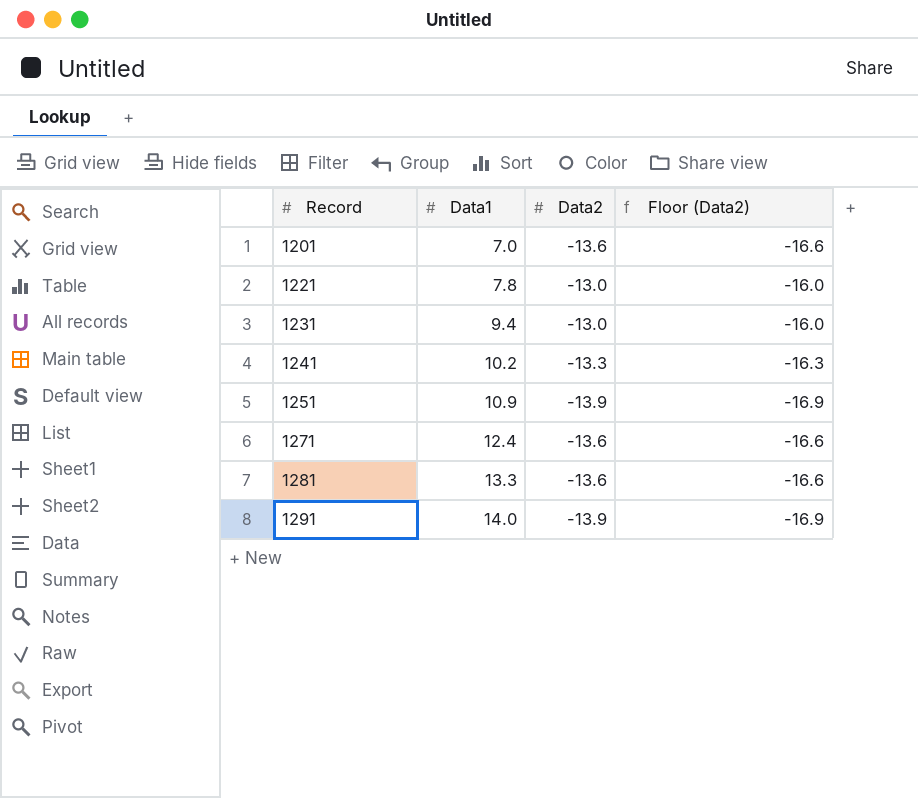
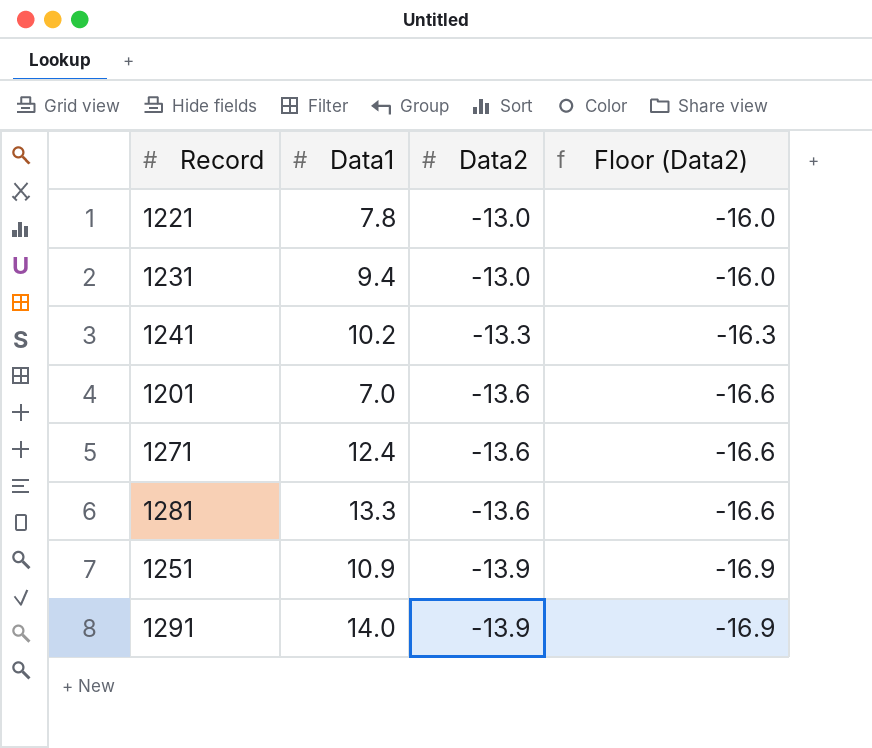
row order: Record ascending -> Data2 descending

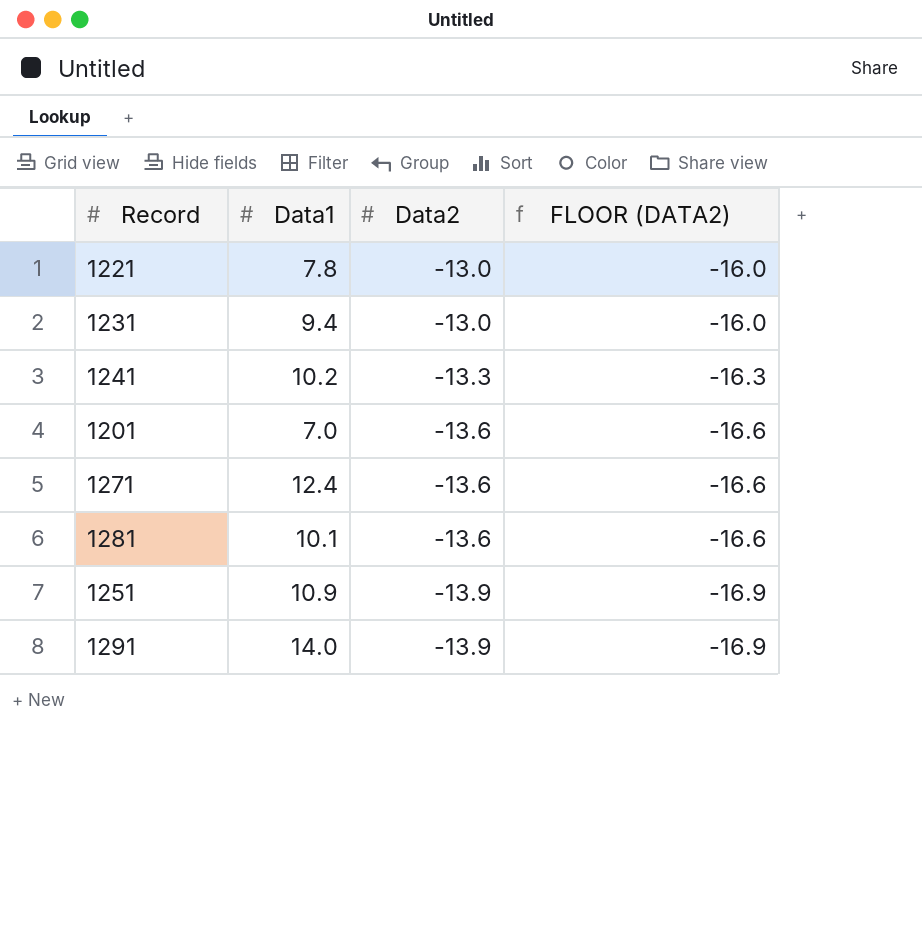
column name: Floor (Data2) -> FLOOR (DATA2)
1281 | Data1: 13.3 -> 10.1

